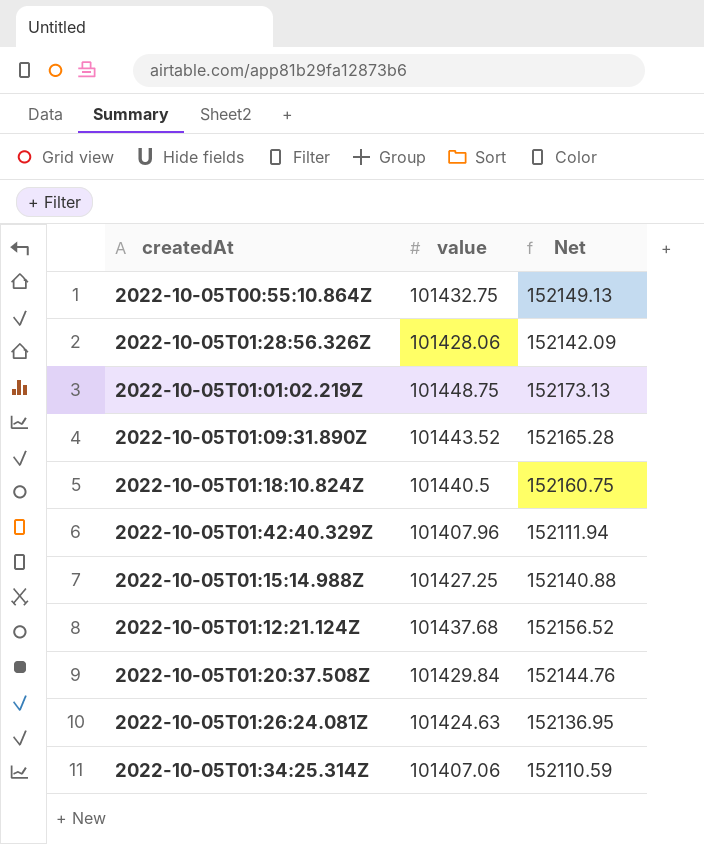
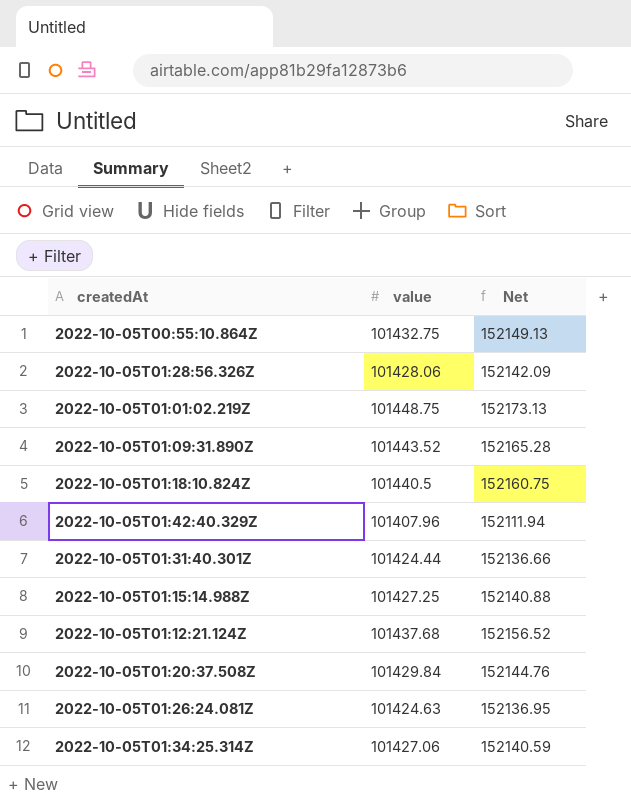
row 2022-10-05T01:31:40.301Z: none -> 101424.44 | 152136.66
2022-10-05T01:34:25.314Z | value: 101407.06 -> 101427.06
2022-10-05T01:34:25.314Z | Net: 152110.59 -> 152140.59

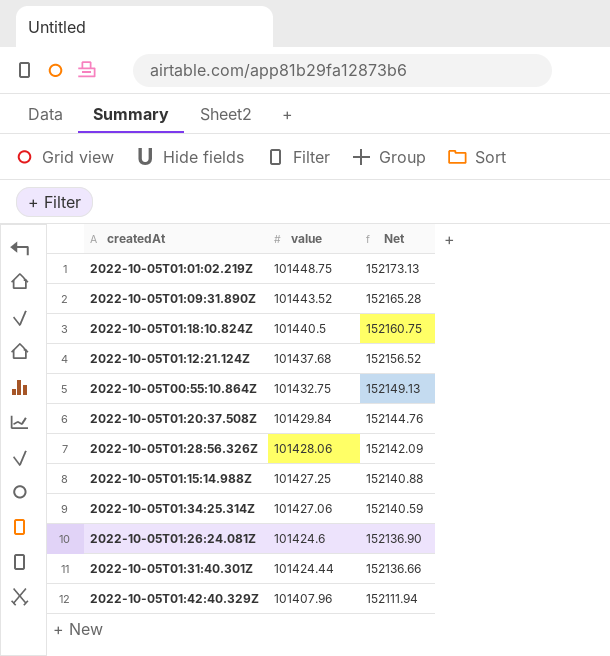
row order: none -> value descending
2022-10-05T01:26:24.081Z | value: 101424.63 -> 101424.6
2022-10-05T01:26:24.081Z | Net: 152136.95 -> 152136.90

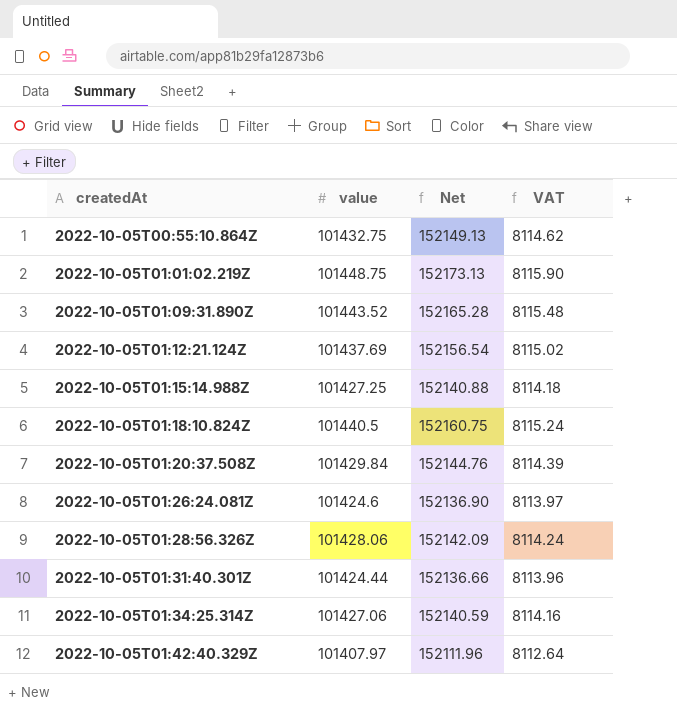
row order: value descending -> createdAt ascending
column VAT | formula: none -> [value] * 0.08
2022-10-05T01:12:21.124Z | value: 101437.68 -> 101437.69
2022-10-05T01:12:21.124Z | Net: 152156.52 -> 152156.54
2022-10-05T01:42:40.329Z | value: 101407.96 -> 101407.97
2022-10-05T01:42:40.329Z | Net: 152111.94 -> 152111.96

